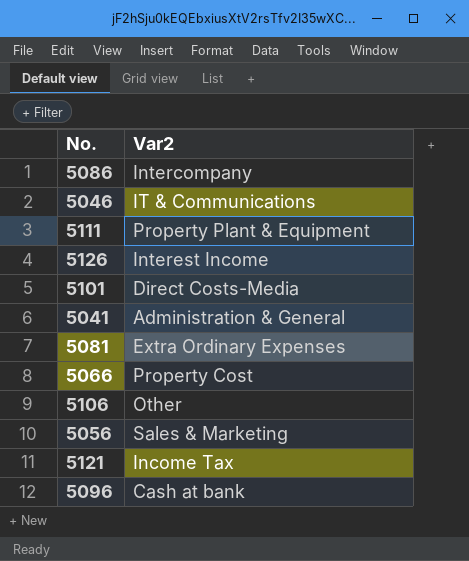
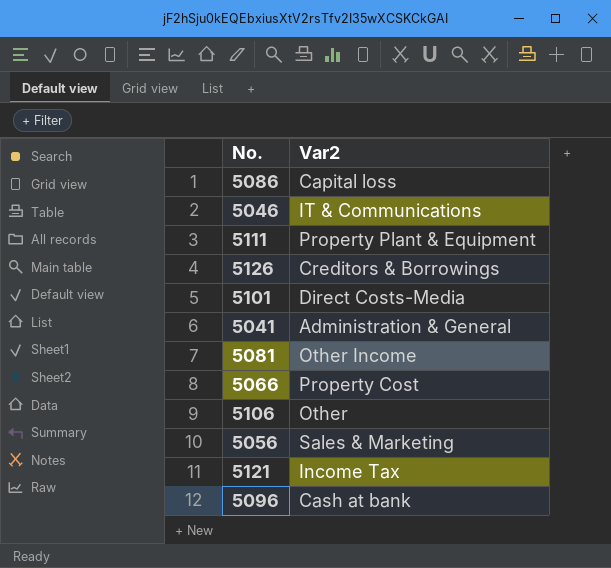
5086 | Var2: Intercompany -> Capital loss
5126 | Var2: Interest Income -> Creditors & Borrowings
5081 | Var2: Extra Ordinary Expenses -> Other Income

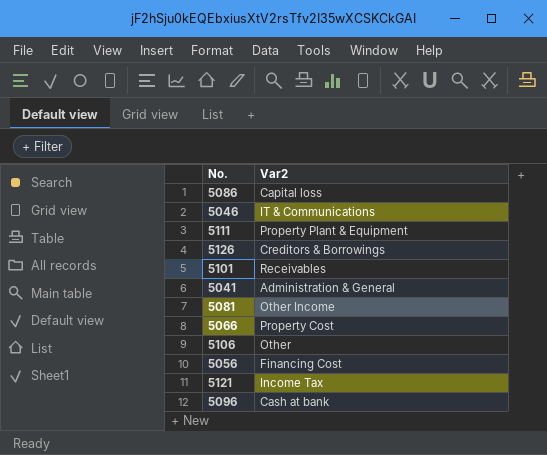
5101 | Var2: Direct Costs-Media -> Receivables
5056 | Var2: Sales & Marketing -> Financing Cost

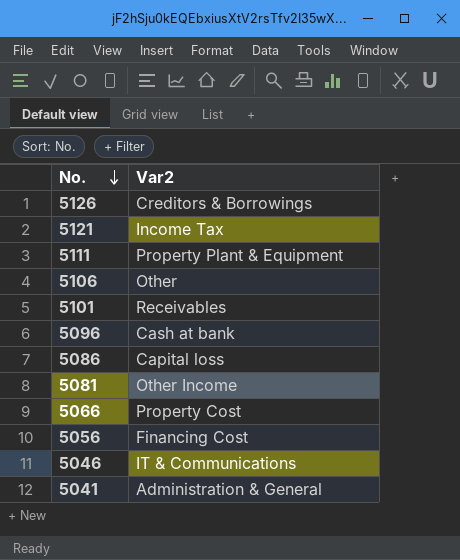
row order: none -> No. descending

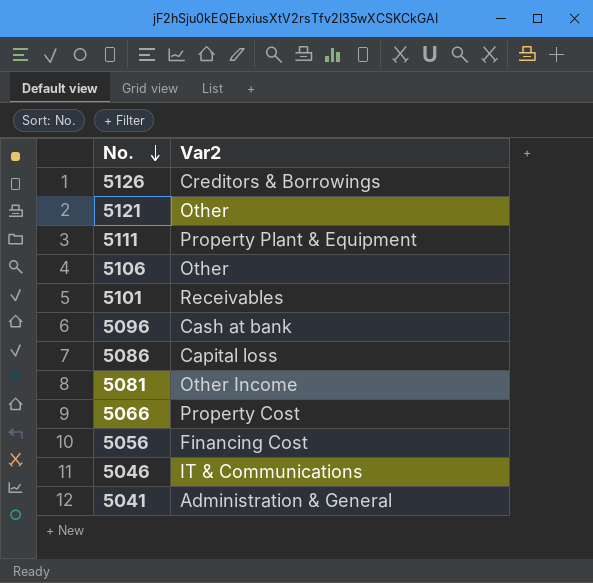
5121 | Var2: Income Tax -> Other

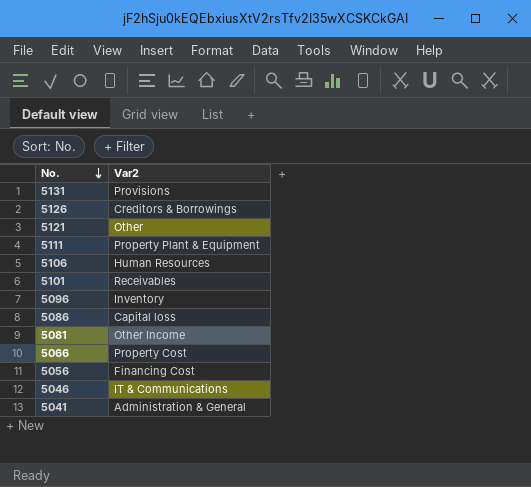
row 5131: none -> Provisions
5106 | Var2: Other -> Human Resources
5096 | Var2: Cash at bank -> Inventory

